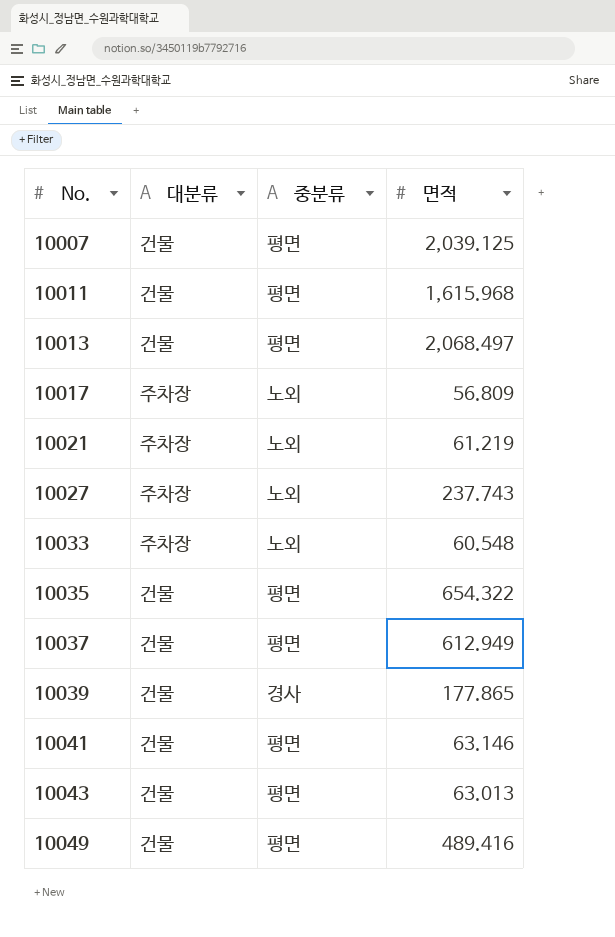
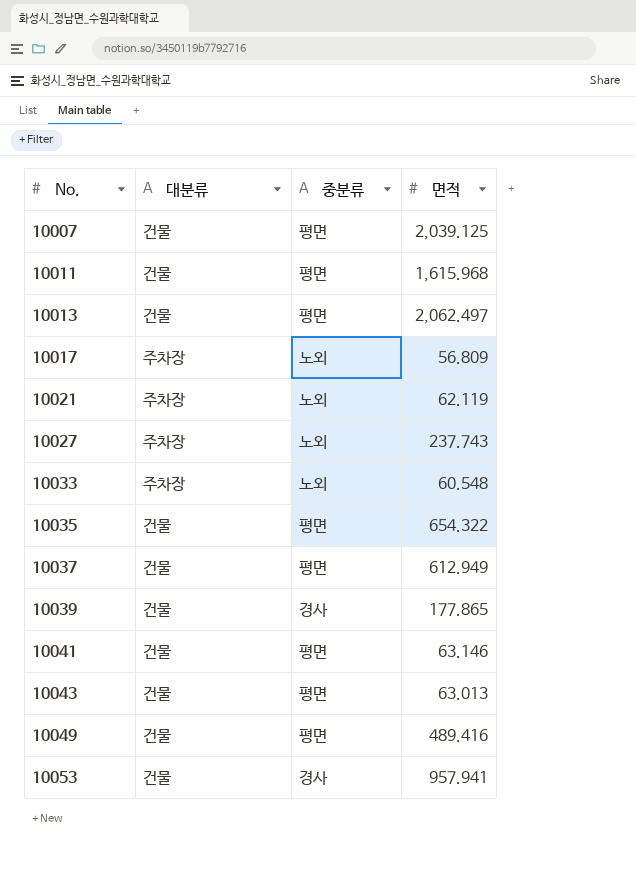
10013 | 면적: 2,068.497 -> 2,062.497
10021 | 면적: 61.219 -> 62.119
row 10053: none -> 건물 | 경사 | 957.941

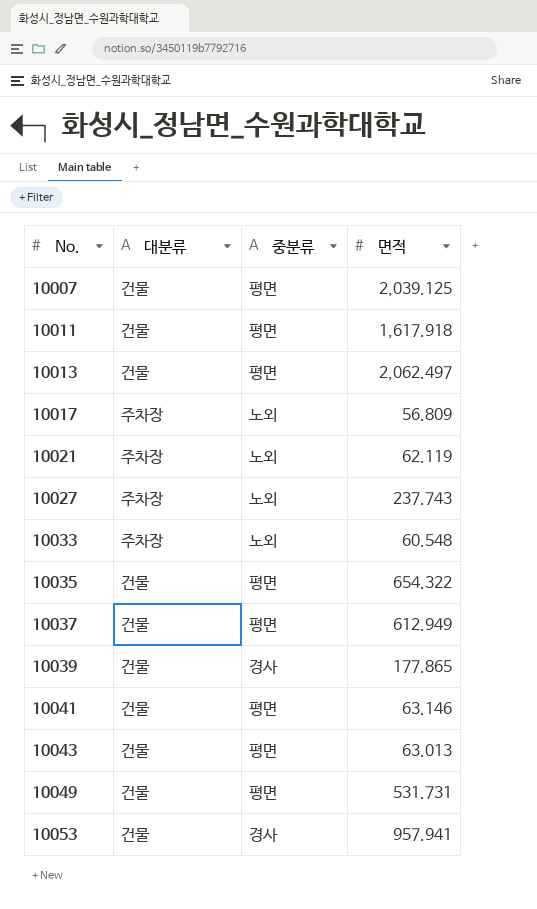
10011 | 면적: 1,615.968 -> 1,617.918
10049 | 면적: 489.416 -> 531.731

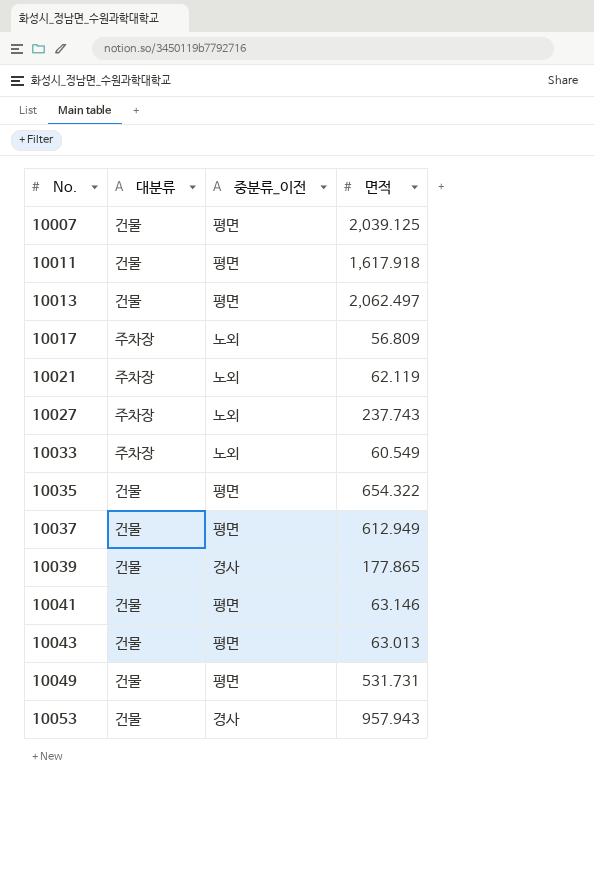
column name: 중분류 -> 중분류_이전
10033 | 면적: 60.548 -> 60.549
10053 | 면적: 957.941 -> 957.943

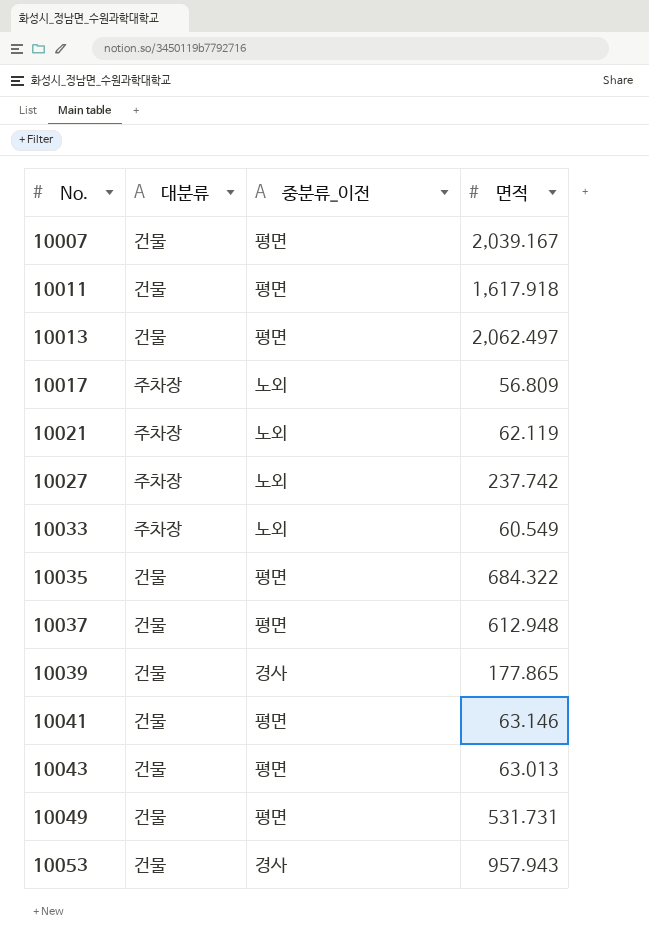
10007 | 면적: 2,039.125 -> 2,039.167
10027 | 면적: 237.743 -> 237.742
10035 | 면적: 654.322 -> 684.322
10037 | 면적: 612.949 -> 612.948

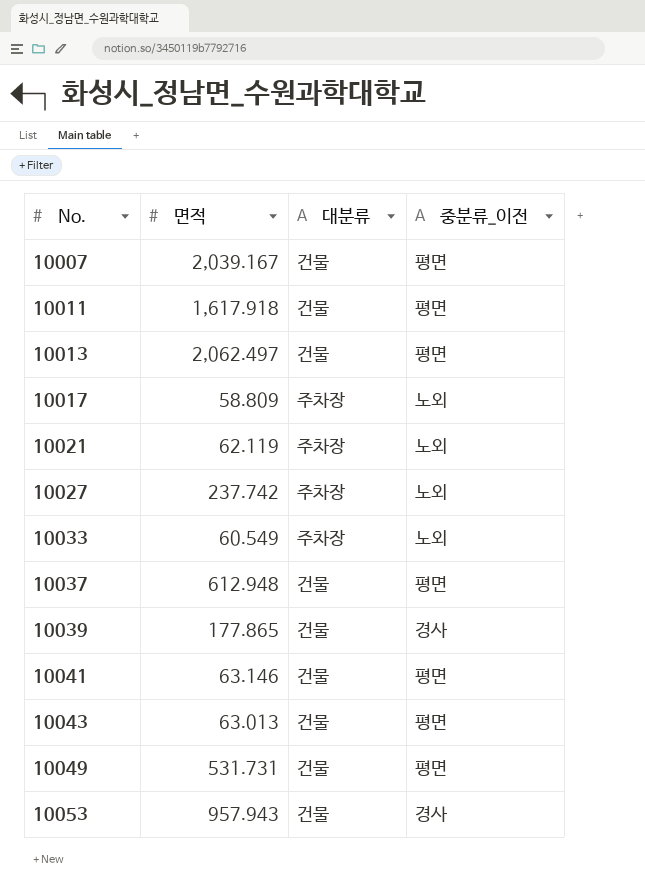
column 면적 | position: 4 -> 2
row 10035: 건물 | 평면 | 684.322 -> none
10017 | 면적: 56.809 -> 58.809

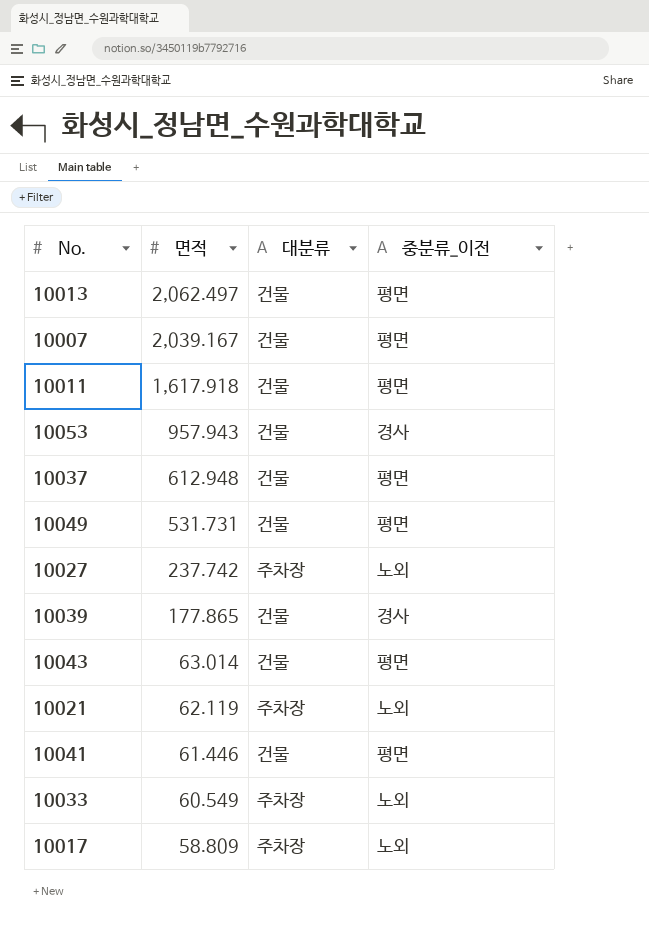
row order: No. ascending -> 면적 descending
10043 | 면적: 63.013 -> 63.014
10041 | 면적: 63.146 -> 61.446

